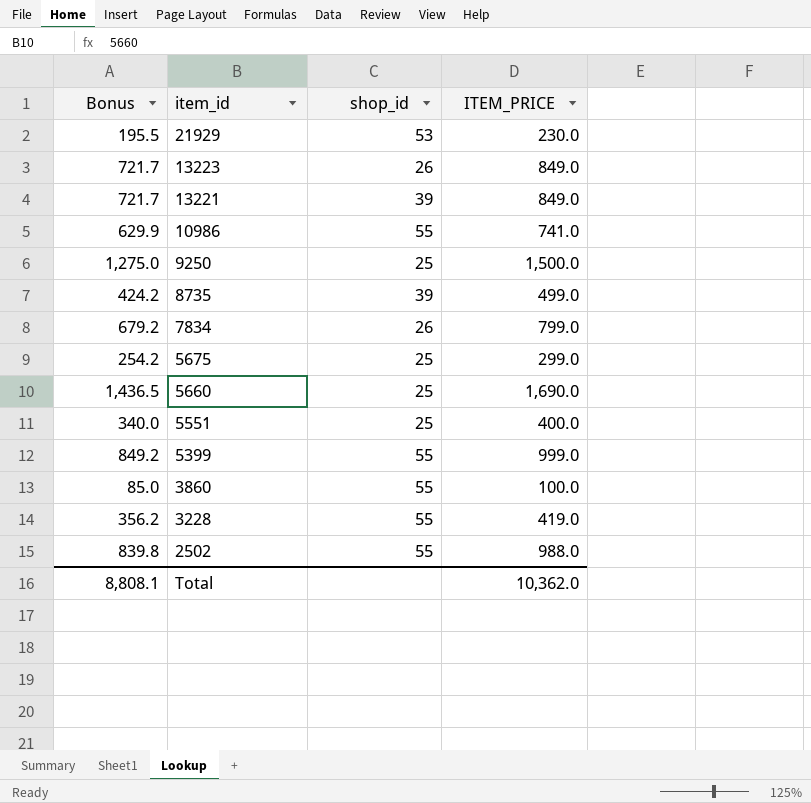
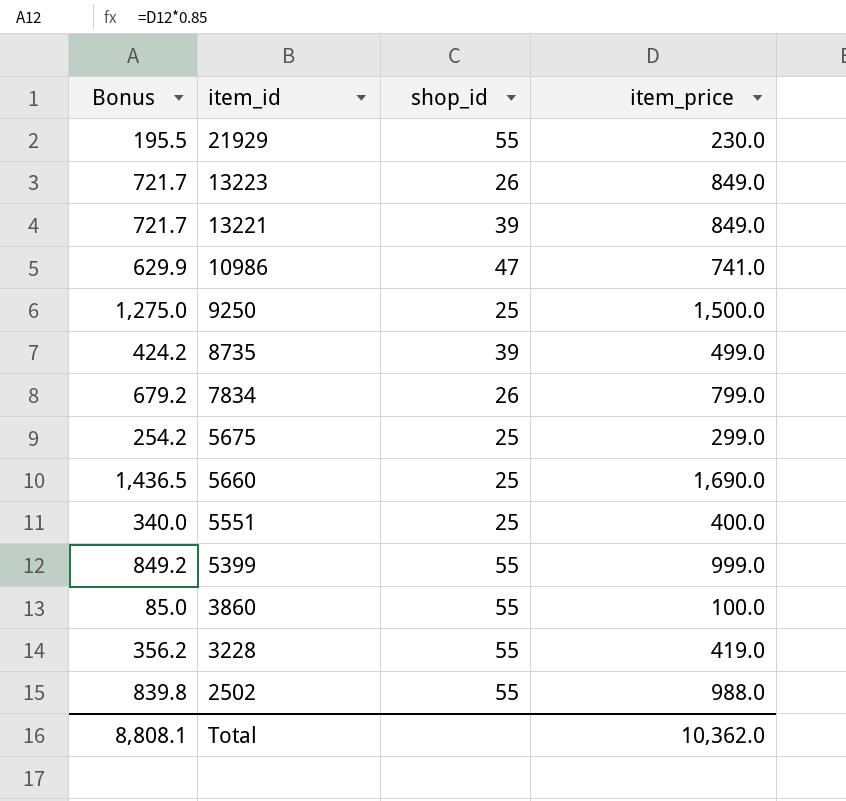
column name: ITEM_PRICE -> item_price
21929 | shop_id: 53 -> 55
10986 | shop_id: 55 -> 47

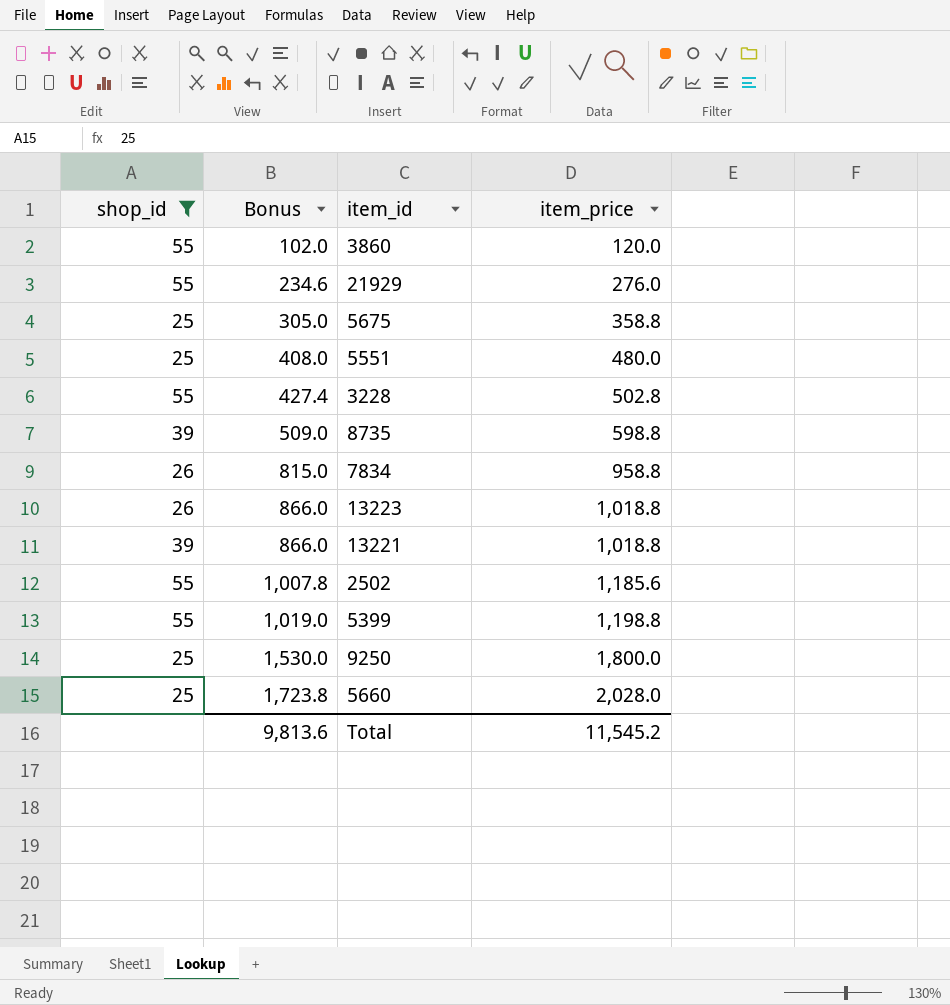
filter: none -> shop_id != 47
row order: item_id descending -> Bonus ascending
column shop_id | position: 3 -> 1
3860 | Bonus: 85.0 -> 102.0
3860 | item_price: 100.0 -> 120.0
21929 | Bonus: 195.5 -> 234.6
21929 | item_price: 230.0 -> 276.0
5675 | Bonus: 254.2 -> 305.0
5675 | item_price: 299.0 -> 358.8
5551 | Bonus: 340.0 -> 408.0
5551 | item_price: 400.0 -> 480.0
3228 | Bonus: 356.2 -> 427.4
3228 | item_price: 419.0 -> 502.8
8735 | Bonus: 424.2 -> 509.0
8735 | item_price: 499.0 -> 598.8
7834 | Bonus: 679.2 -> 815.0
7834 | item_price: 799.0 -> 958.8
13223 | Bonus: 721.7 -> 866.0
13223 | item_price: 849.0 -> 1,018.8
13221 | Bonus: 721.7 -> 866.0
13221 | item_price: 849.0 -> 1,018.8
2502 | Bonus: 839.8 -> 1,007.8
2502 | item_price: 988.0 -> 1,185.6
5399 | Bonus: 849.2 -> 1,019.0
5399 | item_price: 999.0 -> 1,198.8
9250 | Bonus: 1,275.0 -> 1,530.0
9250 | item_price: 1,500.0 -> 1,800.0
5660 | Bonus: 1,436.5 -> 1,723.8
5660 | item_price: 1,690.0 -> 2,028.0
Total | Bonus: 8,808.1 -> 9,813.6
Total | item_price: 10,362.0 -> 11,545.2

